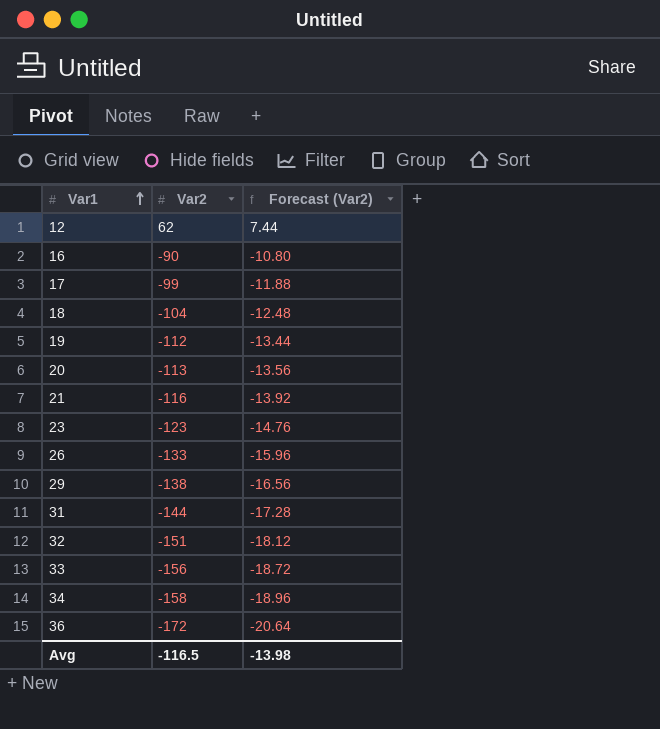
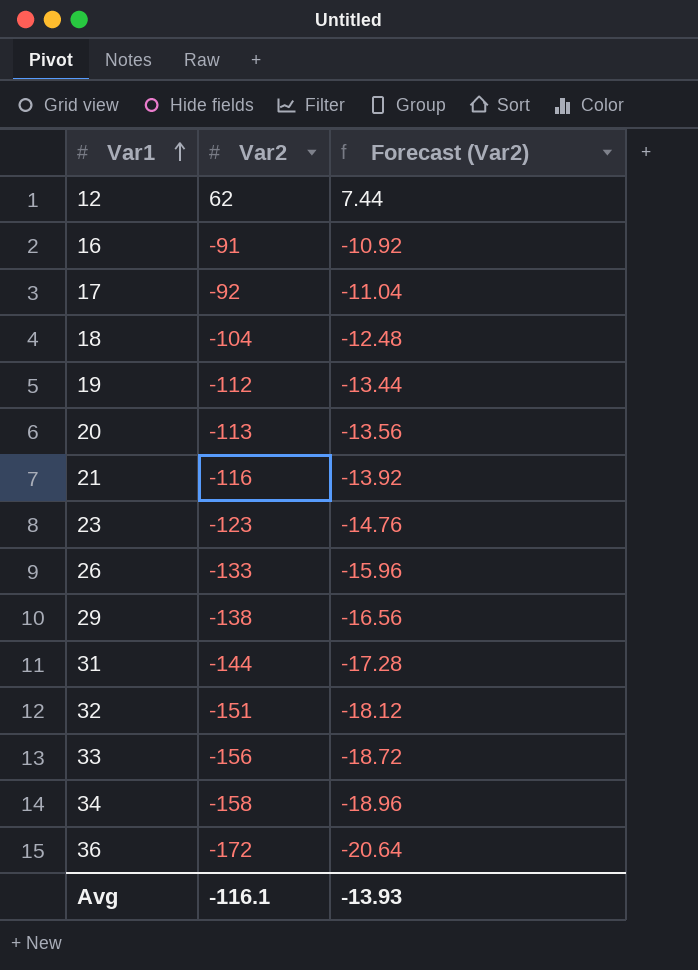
16 | Var2: -90 -> -91
16 | Forecast (Var2): -10.80 -> -10.92
17 | Var2: -99 -> -92
17 | Forecast (Var2): -11.88 -> -11.04
Avg | Var2: -116.5 -> -116.1
Avg | Forecast (Var2): -13.98 -> -13.93

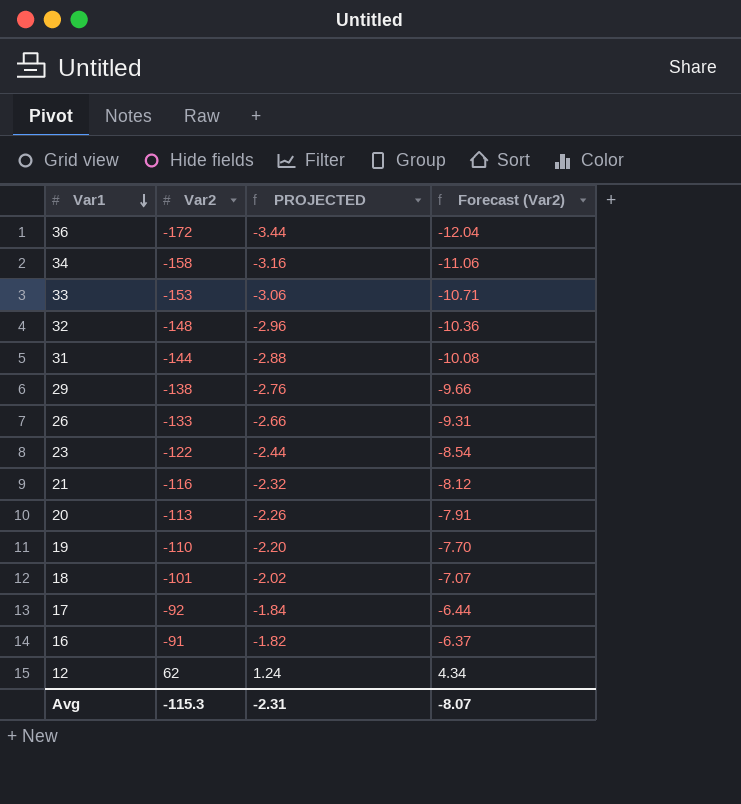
row order: Var1 ascending -> Var1 descending
column PROJECTED | formula: none -> [Var2] * 0.02
column Forecast (Var2) | formula: [Var2] * 0.12 -> [Var2] * 0.07
33 | Var2: -156 -> -153
32 | Var2: -151 -> -148
23 | Var2: -123 -> -122
19 | Var2: -112 -> -110
18 | Var2: -104 -> -101
Avg | Var2: -116.1 -> -115.3
Avg | Forecast (Var2): -13.93 -> -8.07

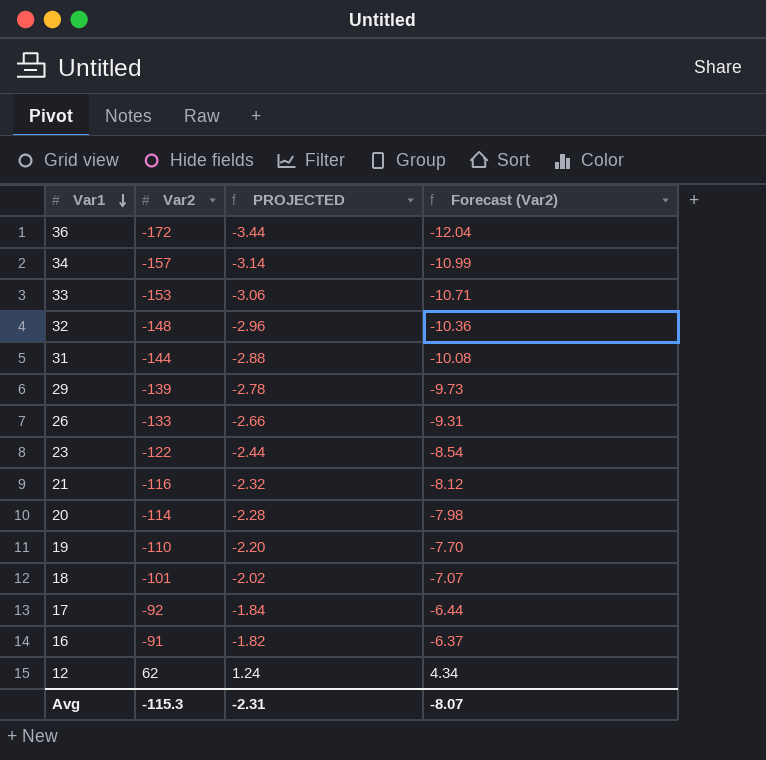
34 | Var2: -158 -> -157
34 | PROJECTED: -3.16 -> -3.14
34 | Forecast (Var2): -11.06 -> -10.99
29 | Var2: -138 -> -139
29 | PROJECTED: -2.76 -> -2.78
29 | Forecast (Var2): -9.66 -> -9.73
20 | Var2: -113 -> -114
20 | PROJECTED: -2.26 -> -2.28
20 | Forecast (Var2): -7.91 -> -7.98

